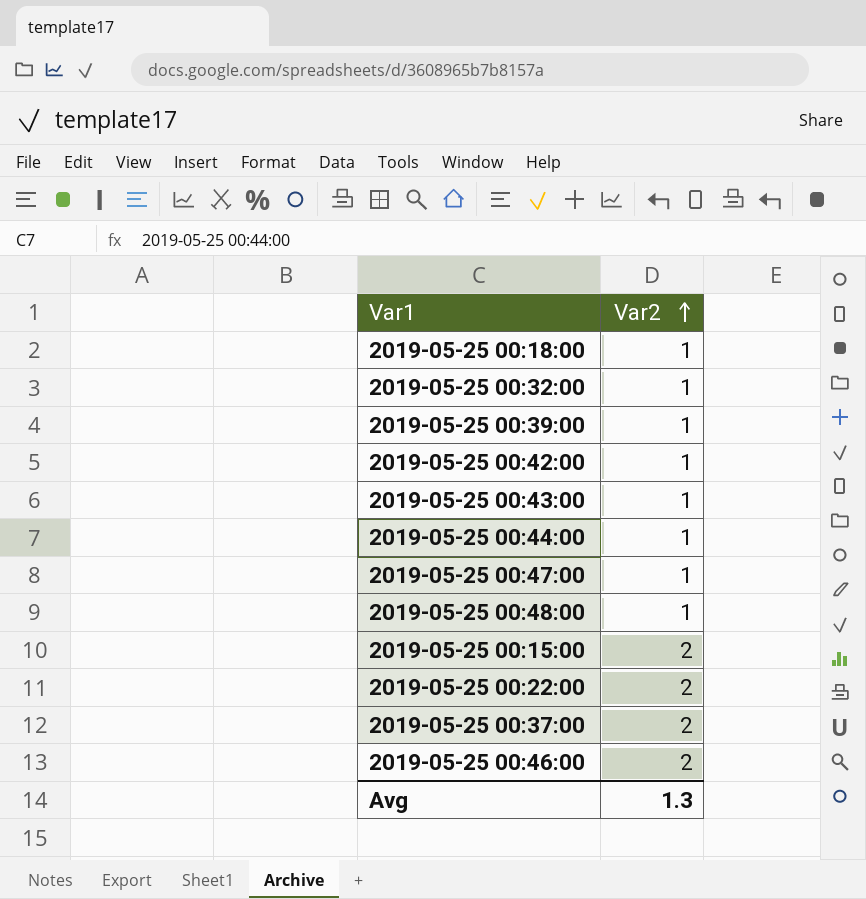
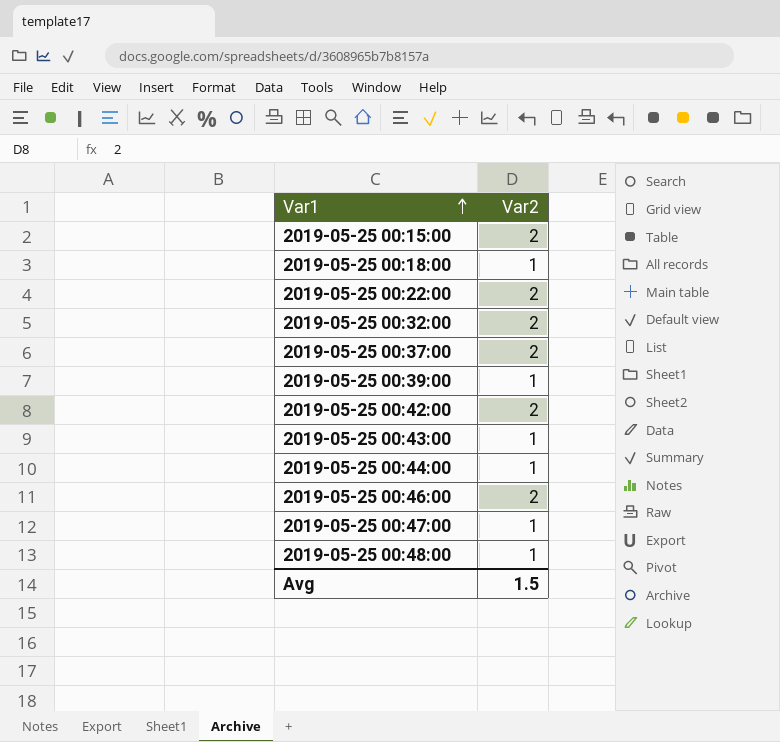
row order: Var2 ascending -> Var1 ascending
2019-05-25 00:32:00 | Var2: 1 -> 2
2019-05-25 00:42:00 | Var2: 1 -> 2
Avg | Var2: 1.3 -> 1.5

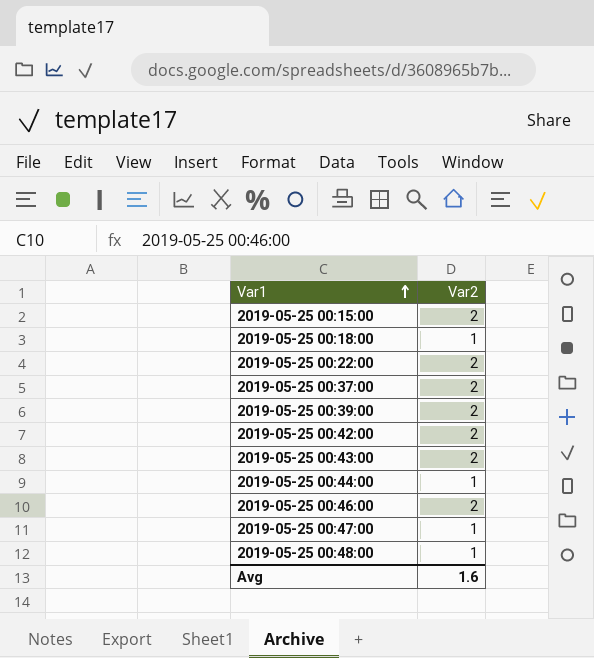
row 2019-05-25 00:32:00: 2 -> none
2019-05-25 00:39:00 | Var2: 1 -> 2
2019-05-25 00:43:00 | Var2: 1 -> 2
Avg | Var2: 1.5 -> 1.6

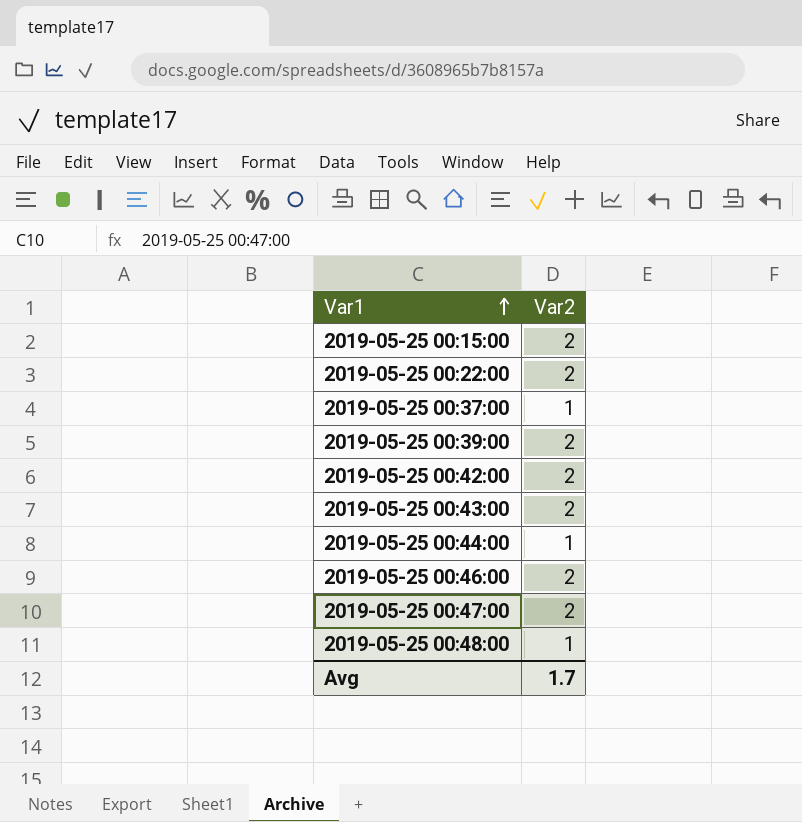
row 2019-05-25 00:18:00: 1 -> none
2019-05-25 00:37:00 | Var2: 2 -> 1
2019-05-25 00:47:00 | Var2: 1 -> 2
Avg | Var2: 1.6 -> 1.7

